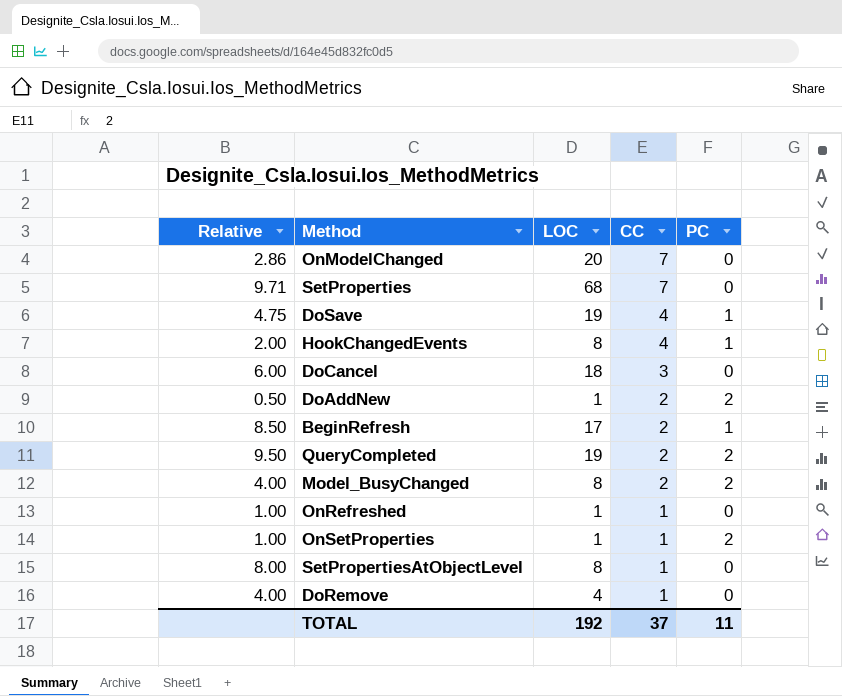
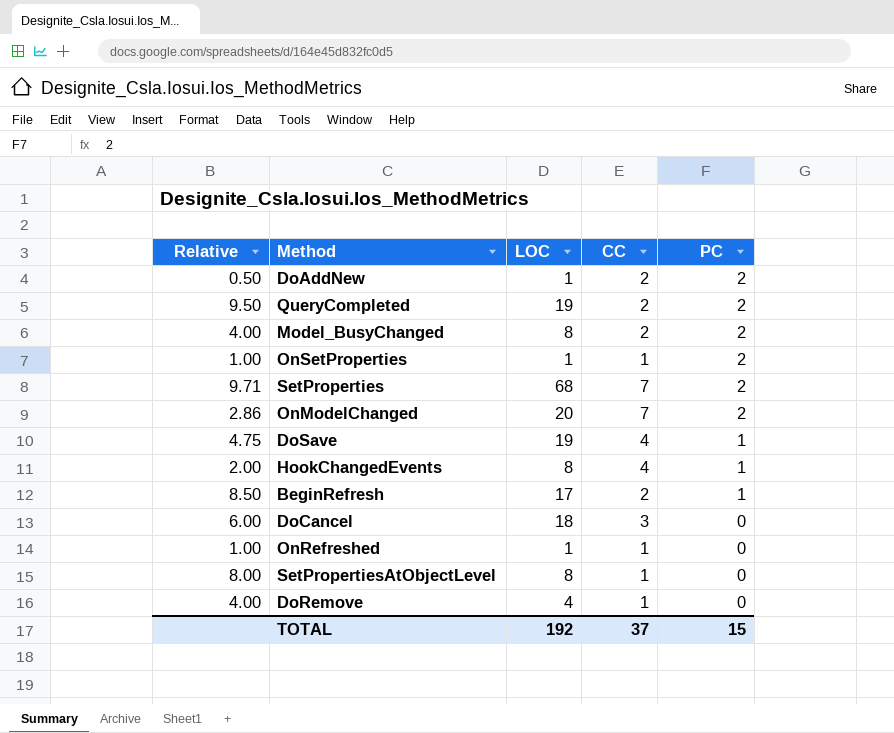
row order: CC descending -> PC descending
SetProperties | PC: 0 -> 2
OnModelChanged | PC: 0 -> 2
TOTAL | PC: 11 -> 15

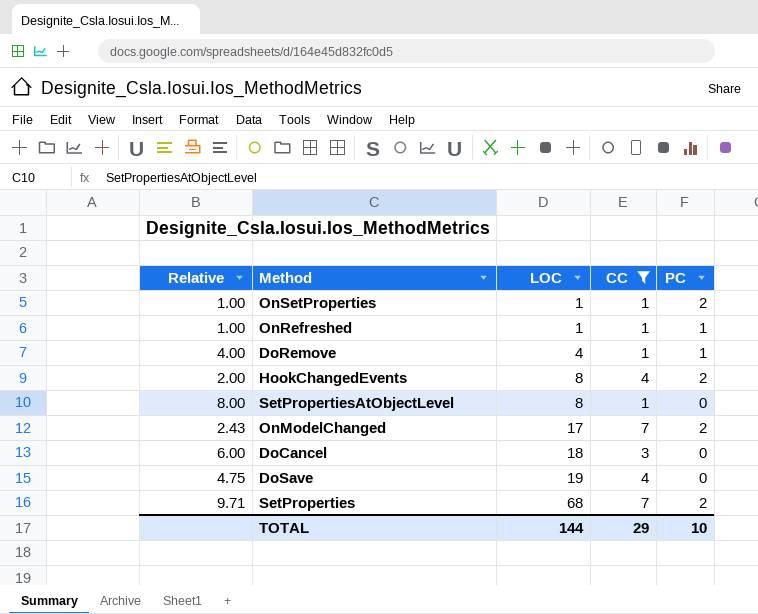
filter: none -> CC != 2
row order: PC descending -> LOC ascending
OnRefreshed | PC: 0 -> 1
DoRemove | PC: 0 -> 1
HookChangedEvents | PC: 1 -> 2
OnModelChanged | Relative: 2.86 -> 2.43
OnModelChanged | LOC: 20 -> 17
DoSave | PC: 1 -> 0
TOTAL | LOC: 192 -> 144
TOTAL | CC: 37 -> 29
TOTAL | PC: 15 -> 10

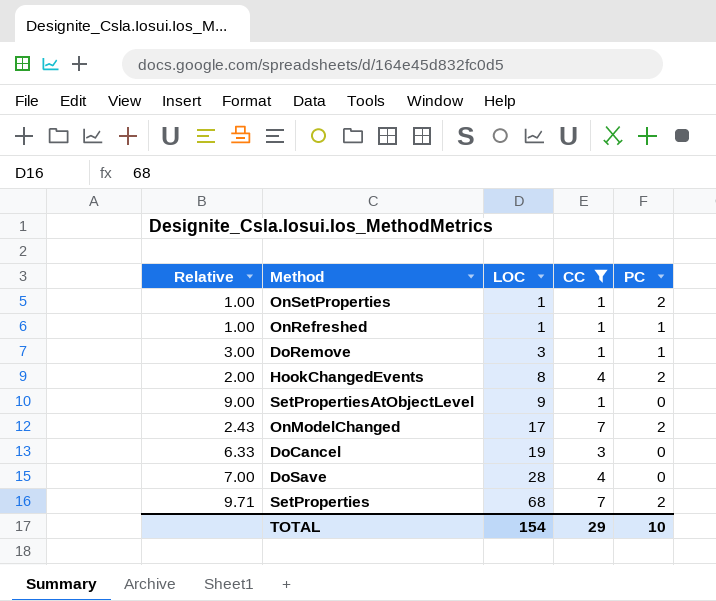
DoRemove | Relative: 4.00 -> 3.00
DoRemove | LOC: 4 -> 3
SetPropertiesAtObjectLevel | Relative: 8.00 -> 9.00
SetPropertiesAtObjectLevel | LOC: 8 -> 9
DoCancel | Relative: 6.00 -> 6.33
DoCancel | LOC: 18 -> 19
DoSave | Relative: 4.75 -> 7.00
DoSave | LOC: 19 -> 28
TOTAL | LOC: 144 -> 154

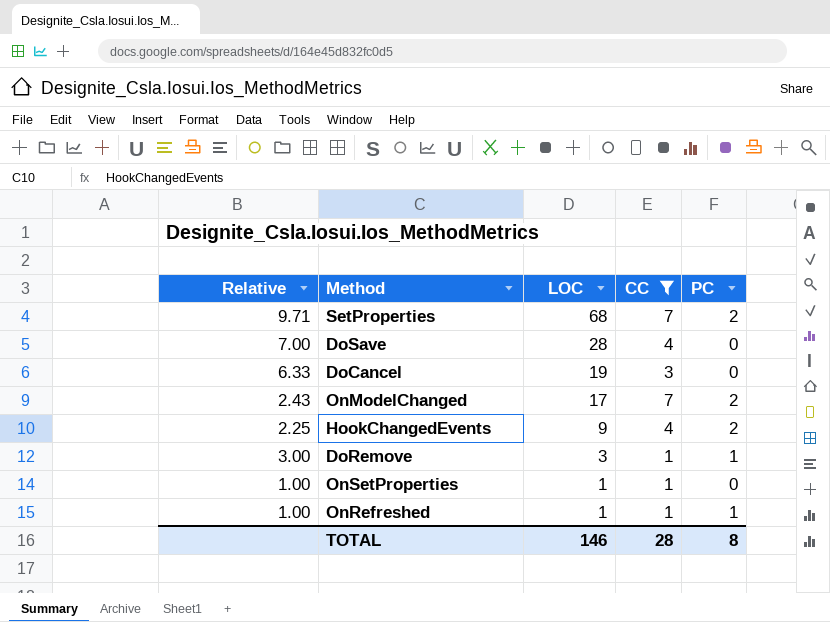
row order: LOC ascending -> LOC descending
row SetPropertiesAtObjectLevel: 9.00 | 9 | 1 | 0 -> none
HookChangedEvents | Relative: 2.00 -> 2.25
HookChangedEvents | LOC: 8 -> 9
OnSetProperties | PC: 2 -> 0
TOTAL | LOC: 154 -> 146
TOTAL | CC: 29 -> 28
TOTAL | PC: 10 -> 8

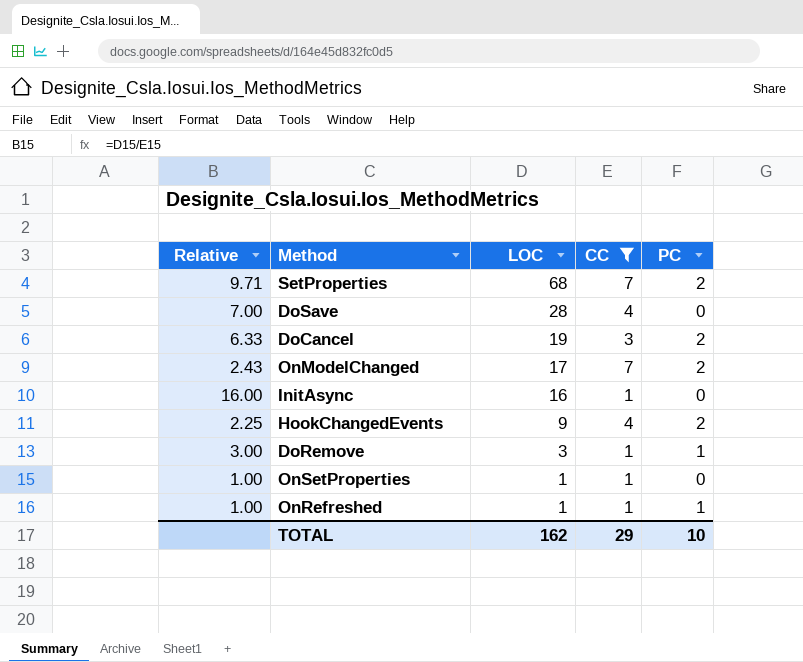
DoCancel | PC: 0 -> 2
row InitAsync: none -> 16.00 | 16 | 1 | 0
TOTAL | LOC: 146 -> 162
TOTAL | CC: 28 -> 29
TOTAL | PC: 8 -> 10

